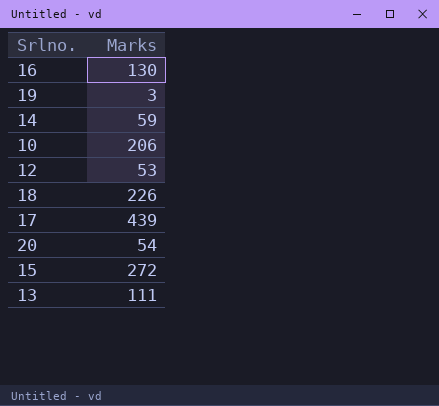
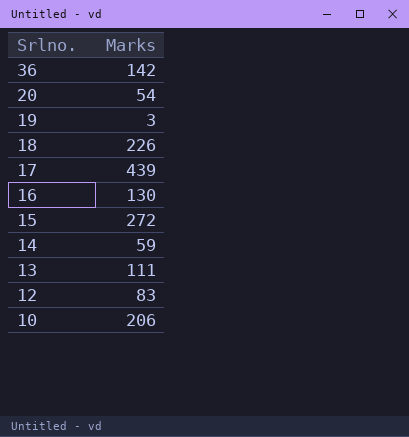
row order: none -> Srlno. descending
row 36: none -> 142
12 | Marks: 53 -> 83

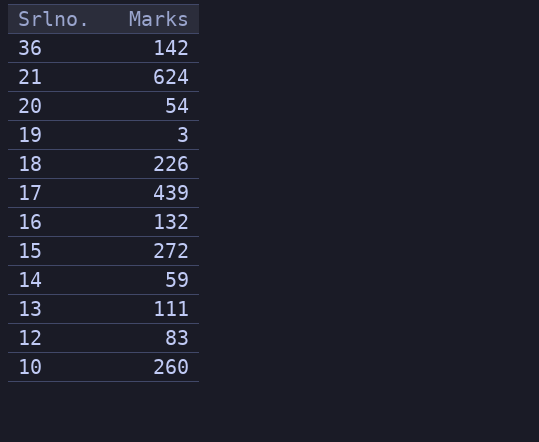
row 21: none -> 624
16 | Marks: 130 -> 132
10 | Marks: 206 -> 260

